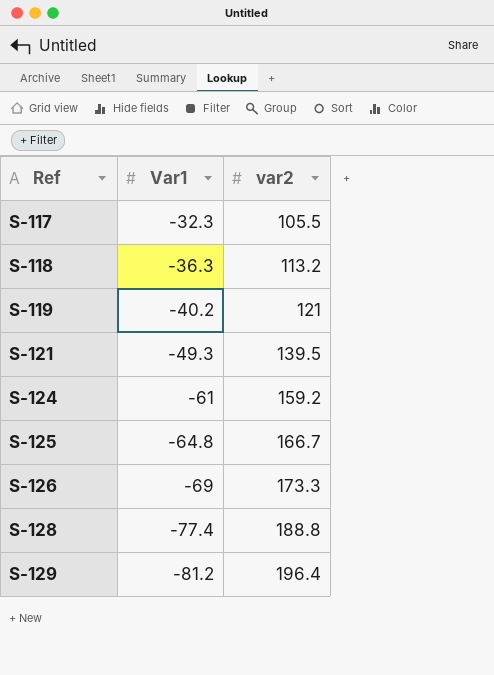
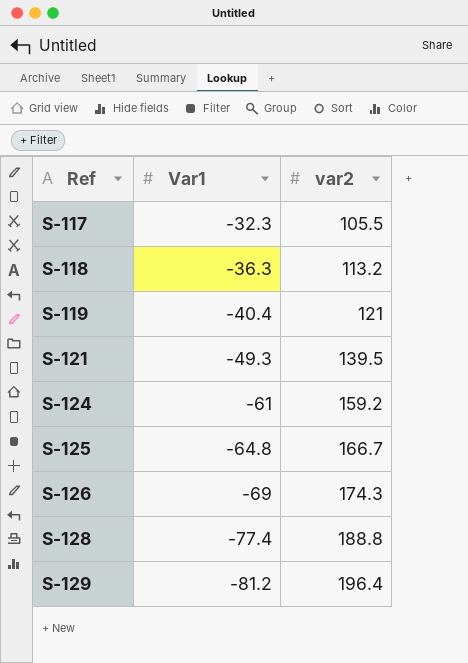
S-119 | Var1: -40.2 -> -40.4
S-126 | var2: 173.3 -> 174.3

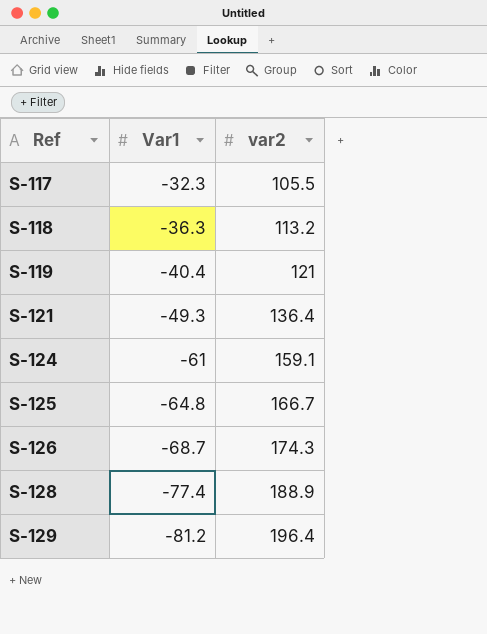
S-121 | var2: 139.5 -> 136.4
S-124 | var2: 159.2 -> 159.1
S-126 | Var1: -69 -> -68.7
S-128 | var2: 188.8 -> 188.9

